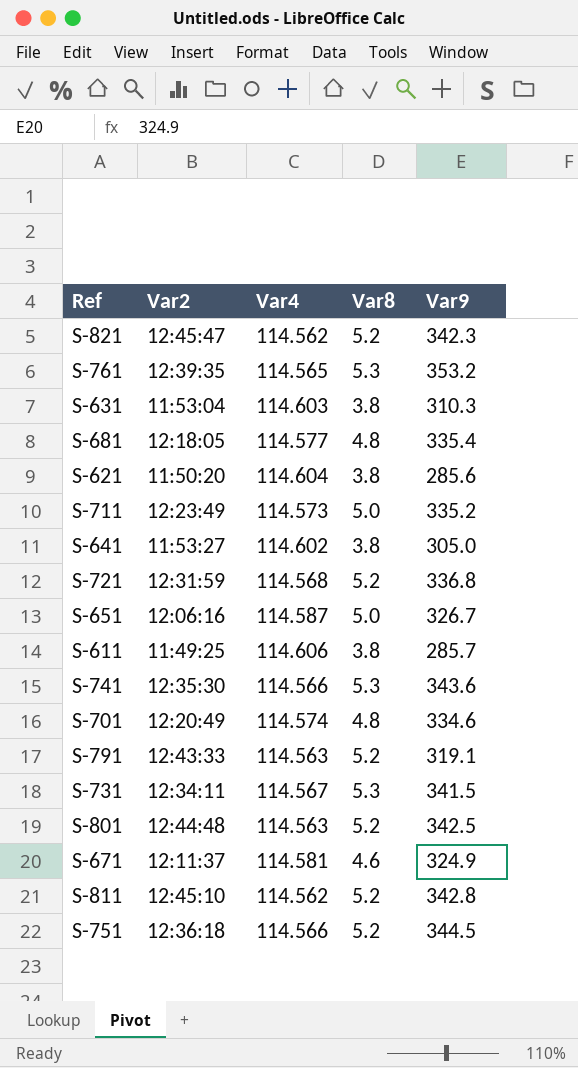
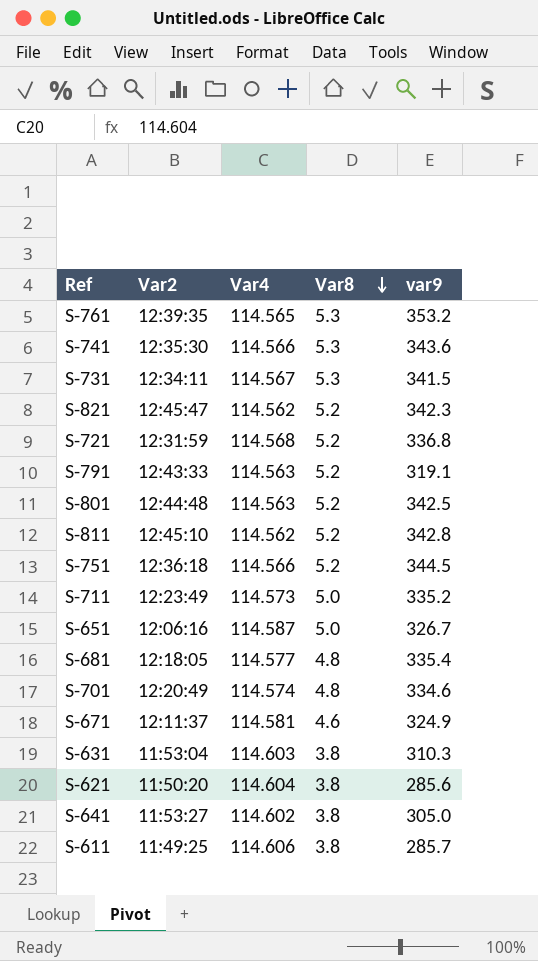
row order: none -> Var8 descending
column name: Var9 -> var9

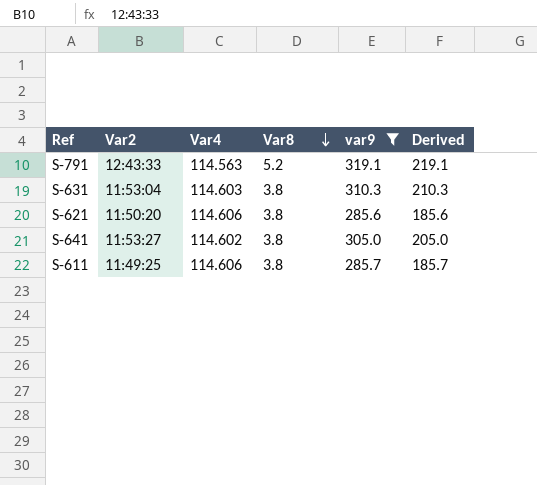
filter: none -> var9 <= 319.1
column Derived | formula: none -> [var9] - 100
S-621 | Var4: 114.604 -> 114.606

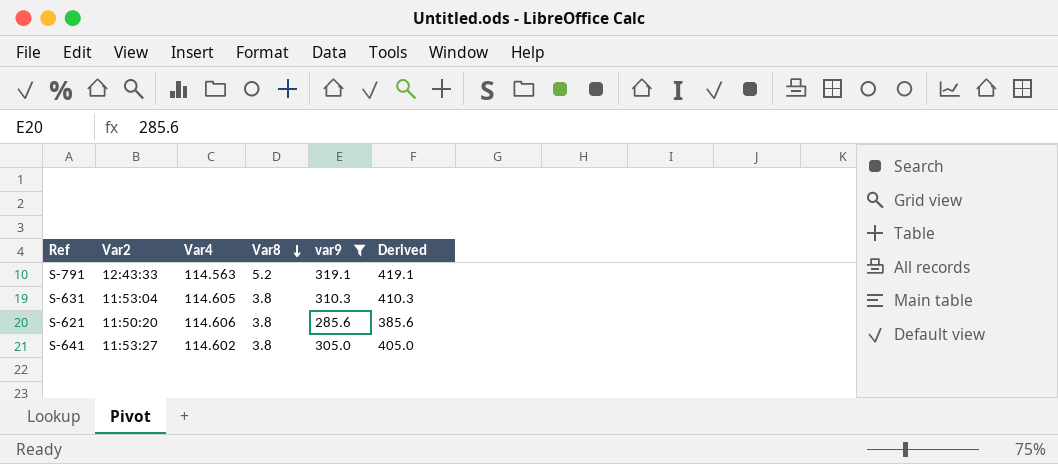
column Derived | formula: [var9] - 100 -> [var9] + 100
row S-611: 11:49:25 | 114.606 | 3.8 | 285.7 | 185.7 -> none
S-631 | Var4: 114.603 -> 114.605

